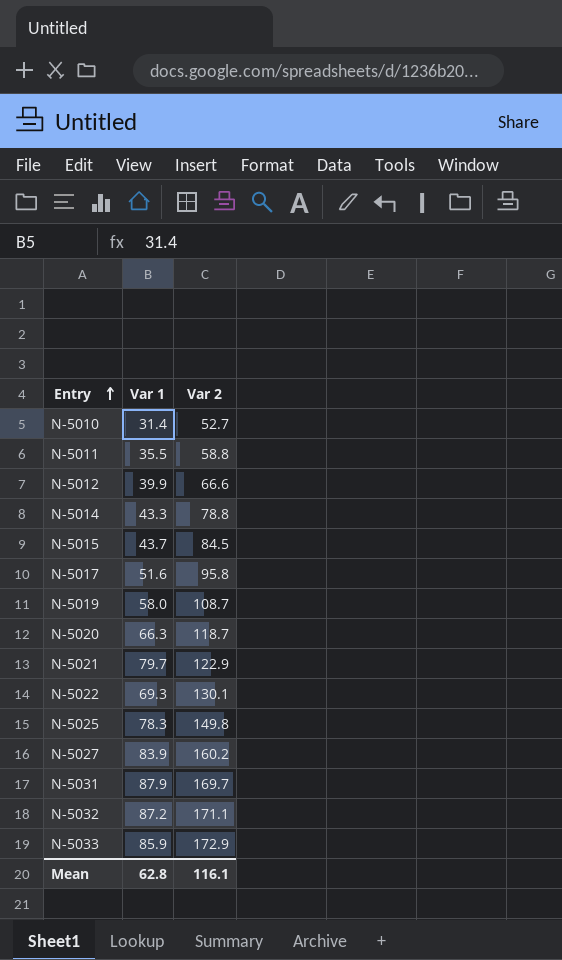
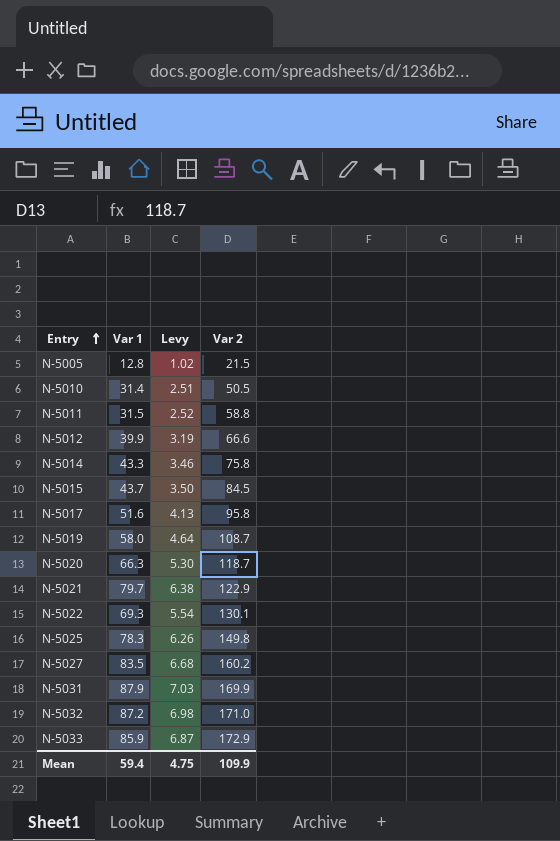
column Levy | formula: none -> [Var 1] * 0.08
row N-5005: none -> 12.8 | 1.02 | 21.5
N-5010 | Var 2: 52.7 -> 50.5
N-5011 | Var 1: 35.5 -> 31.5
N-5014 | Var 2: 78.8 -> 75.8
N-5027 | Var 1: 83.9 -> 83.5
N-5031 | Var 2: 169.7 -> 169.9
N-5032 | Var 2: 171.1 -> 171.0
Mean | Var 1: 62.8 -> 59.4
Mean | Var 2: 116.1 -> 109.9

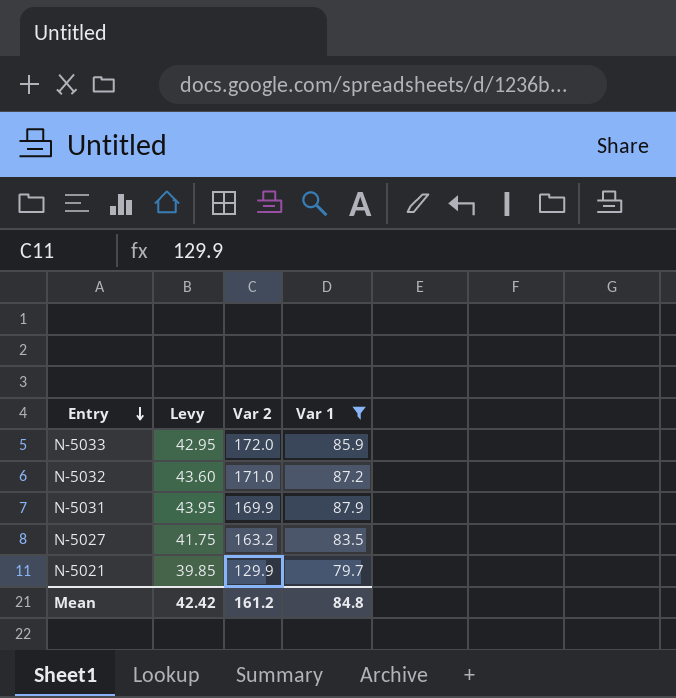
filter: none -> Var 1 >= 79.7
row order: Entry ascending -> Entry descending
column Levy | formula: [Var 1] * 0.08 -> [Var 1] * 0.5
column Var 1 | position: 2 -> 4
N-5033 | Var 2: 172.9 -> 172.0
N-5027 | Var 2: 160.2 -> 163.2
N-5021 | Var 2: 122.9 -> 129.9
Mean | Levy: 4.75 -> 42.42
Mean | Var 2: 109.9 -> 161.2
Mean | Var 1: 59.4 -> 84.8

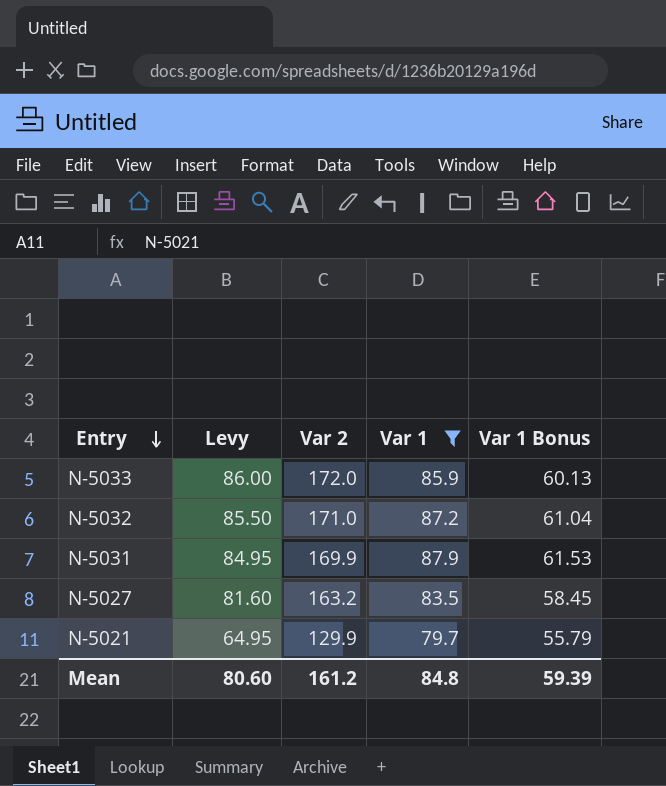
column Levy | formula: [Var 1] * 0.5 -> [Var 2] * 0.5
column Var 1 Bonus | formula: none -> [Var 1] * 0.7
Mean | Levy: 42.42 -> 80.60

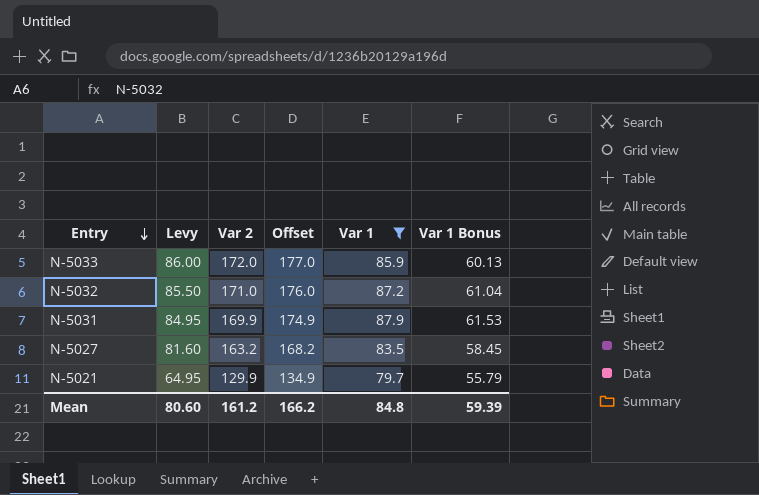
column Offset | formula: none -> [Var 2] + 5

